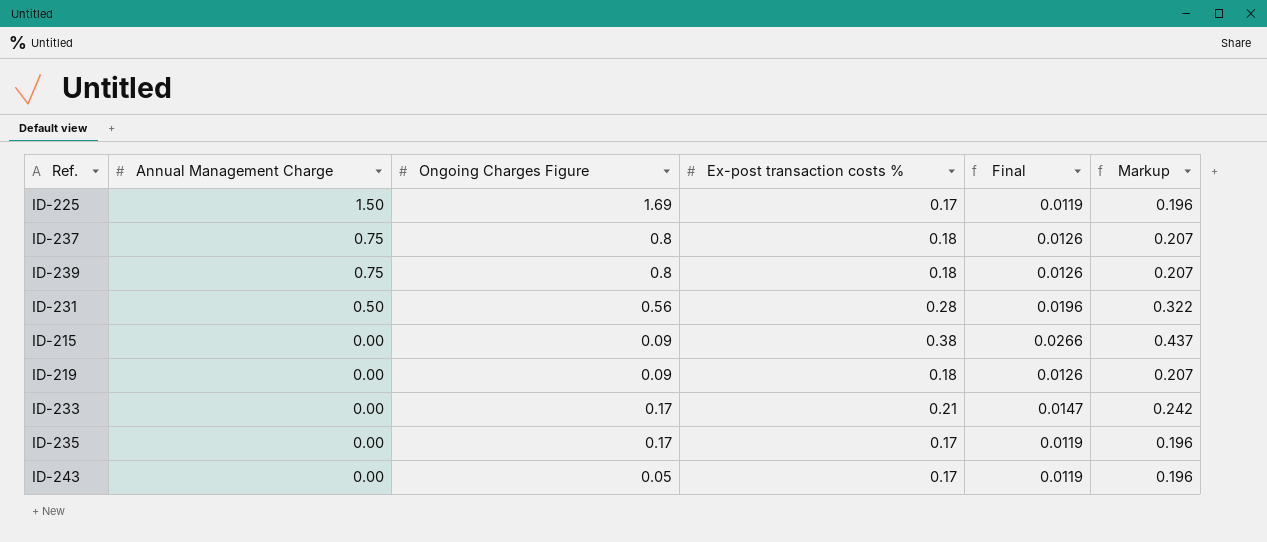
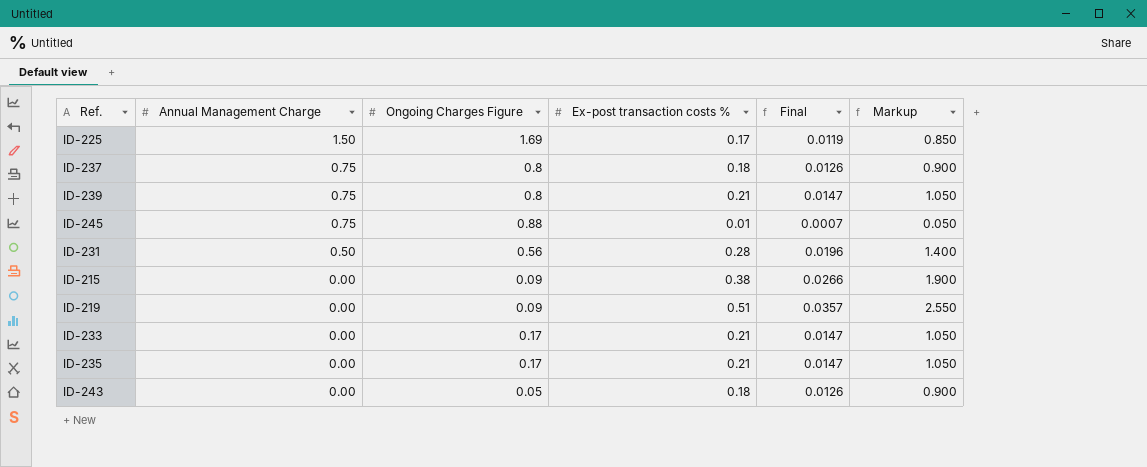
column Markup | formula: [Ex-post transaction costs %] * 1.15 -> [Ex-post transaction costs %] * 5
ID-239 | Ex-post transaction costs %: 0.18 -> 0.21
ID-239 | Final: 0.0126 -> 0.0147
row ID-245: none -> 0.75 | 0.88 | 0.01 | 0.0007 | 0.050
ID-219 | Ex-post transaction costs %: 0.18 -> 0.51
ID-219 | Final: 0.0126 -> 0.0357
ID-235 | Ex-post transaction costs %: 0.17 -> 0.21
ID-235 | Final: 0.0119 -> 0.0147
ID-243 | Ex-post transaction costs %: 0.17 -> 0.18
ID-243 | Final: 0.0119 -> 0.0126

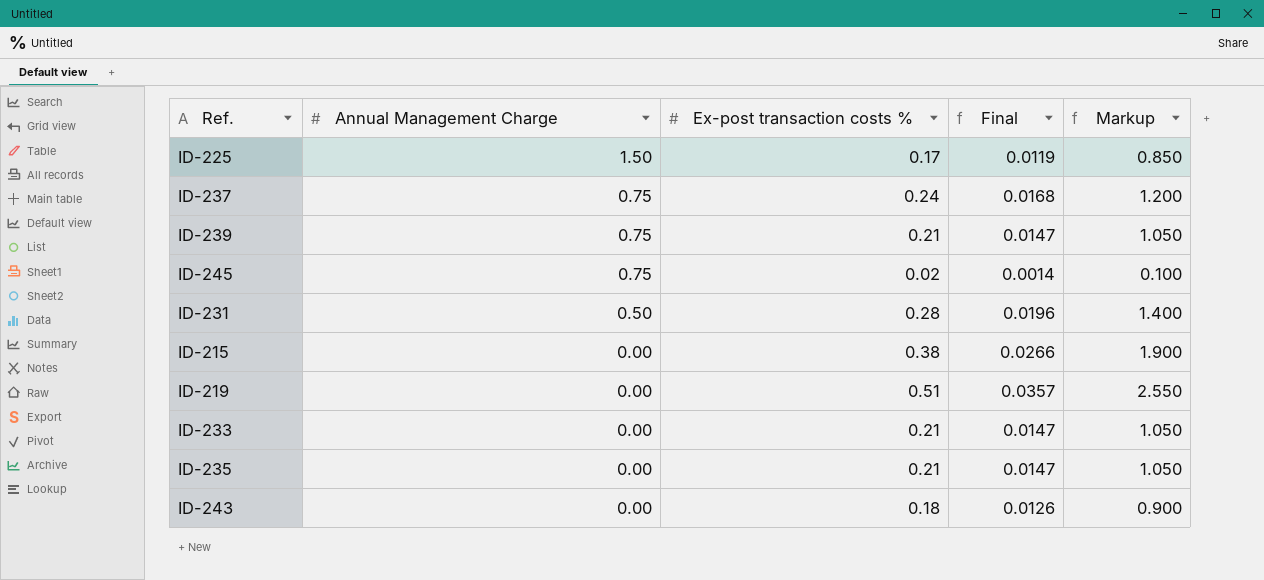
column Ongoing Charges Figure | position: 3 -> none
ID-237 | Ex-post transaction costs %: 0.18 -> 0.24
ID-237 | Final: 0.0126 -> 0.0168
ID-237 | Markup: 0.900 -> 1.200
ID-245 | Ex-post transaction costs %: 0.01 -> 0.02
ID-245 | Final: 0.0007 -> 0.0014
ID-245 | Markup: 0.050 -> 0.100

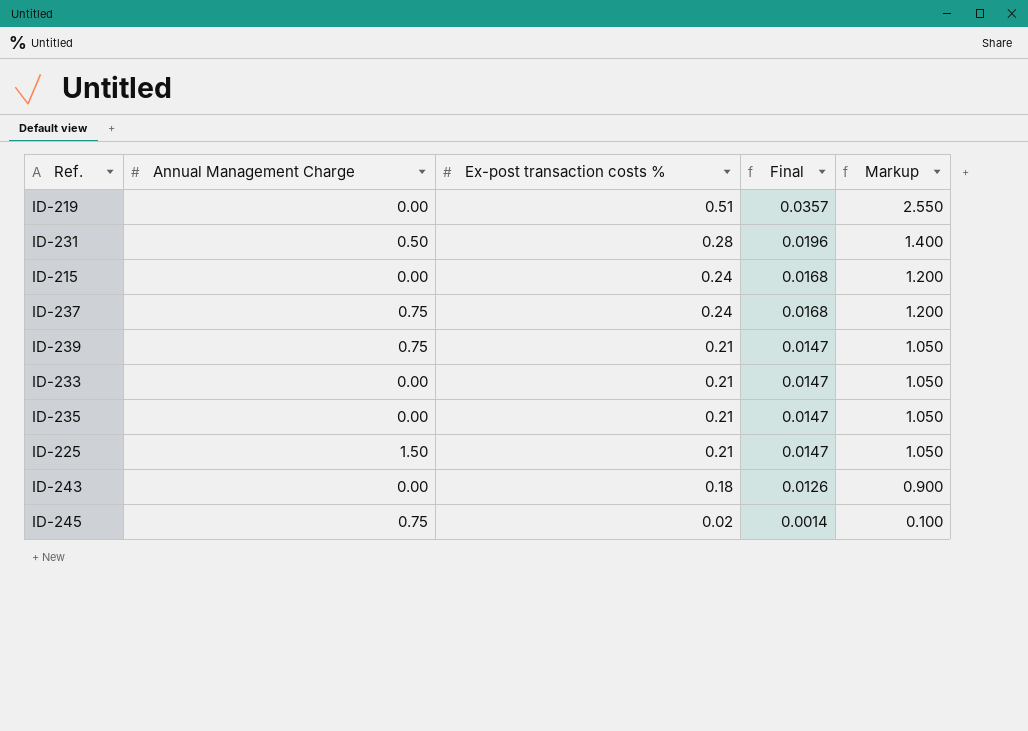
row order: Annual Management Charge descending -> Ex-post transaction costs % descending
ID-215 | Ex-post transaction costs %: 0.38 -> 0.24
ID-215 | Final: 0.0266 -> 0.0168
ID-215 | Markup: 1.900 -> 1.200
ID-225 | Ex-post transaction costs %: 0.17 -> 0.21
ID-225 | Final: 0.0119 -> 0.0147
ID-225 | Markup: 0.850 -> 1.050

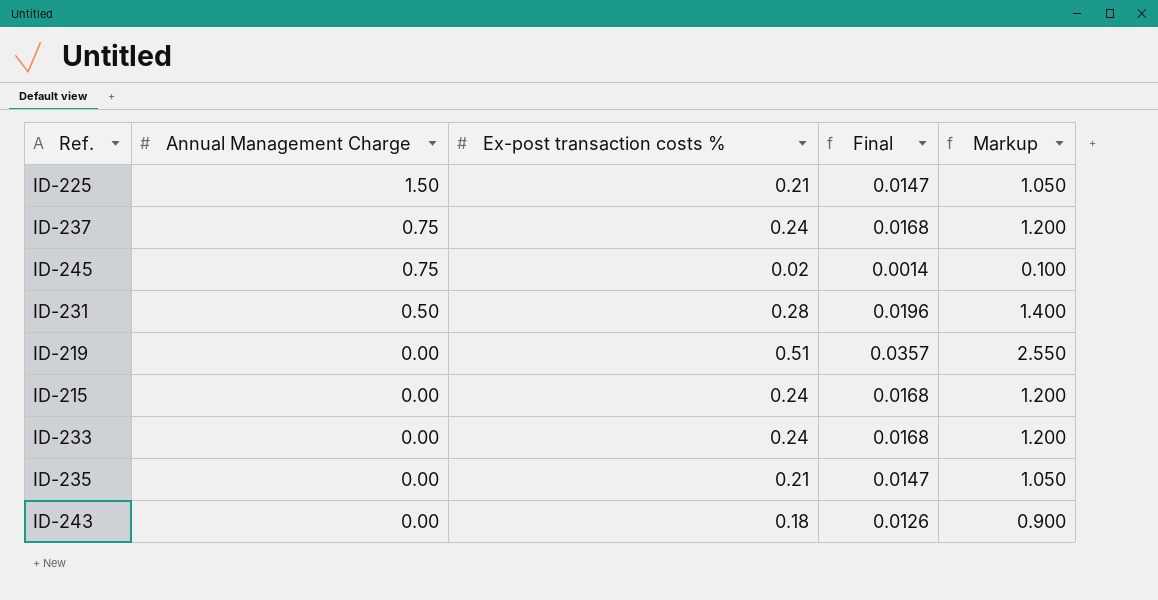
row order: Ex-post transaction costs % descending -> Annual Management Charge descending
row ID-239: 0.75 | 0.21 | 0.0147 | 1.050 -> none
ID-233 | Ex-post transaction costs %: 0.21 -> 0.24
ID-233 | Final: 0.0147 -> 0.0168
ID-233 | Markup: 1.050 -> 1.200

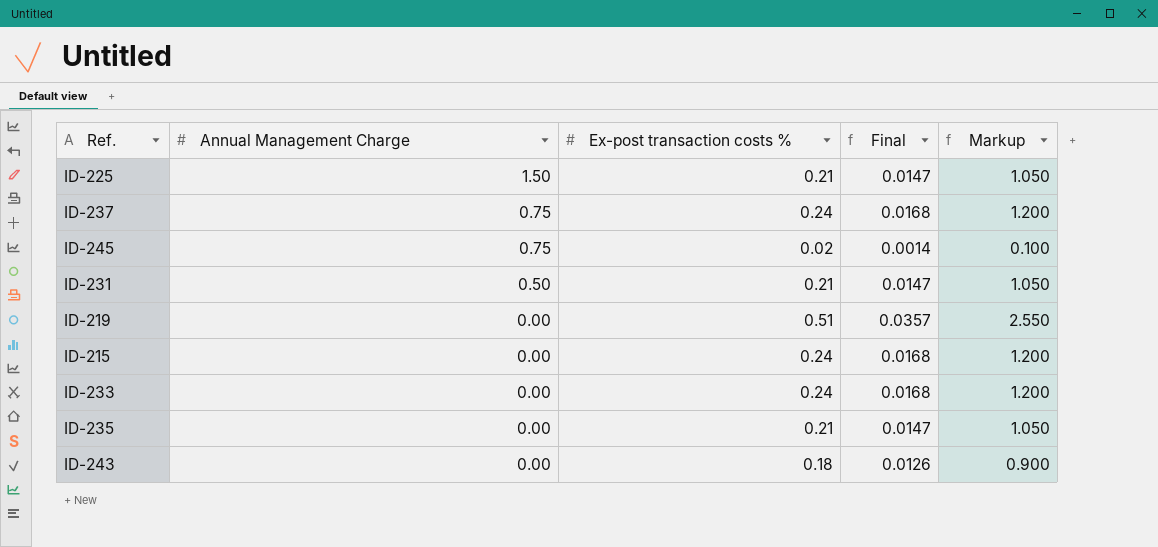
ID-231 | Ex-post transaction costs %: 0.28 -> 0.21
ID-231 | Final: 0.0196 -> 0.0147
ID-231 | Markup: 1.400 -> 1.050

